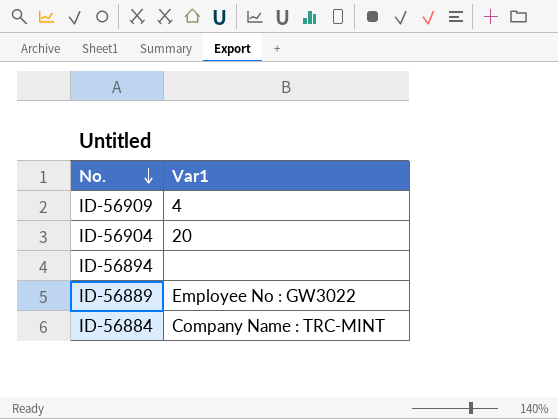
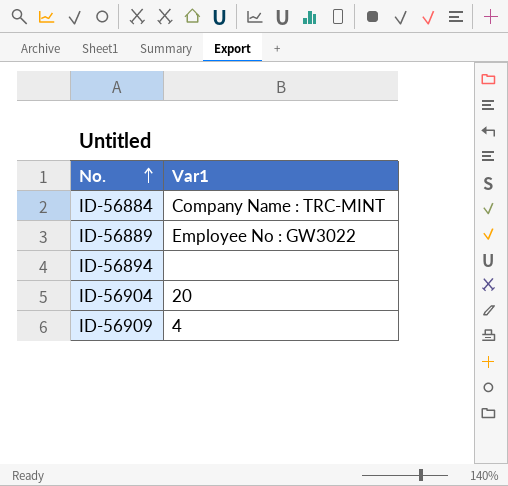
row order: No. descending -> No. ascending

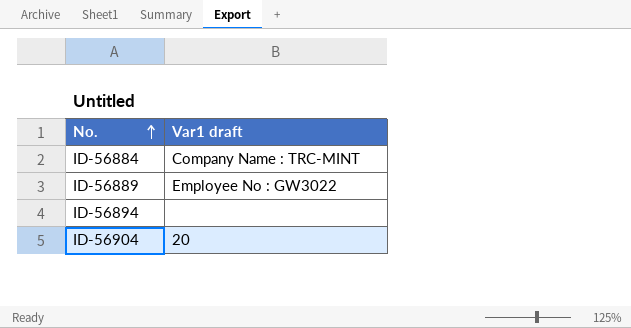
column name: Var1 -> Var1 draft
row ID-56909: 4 -> none

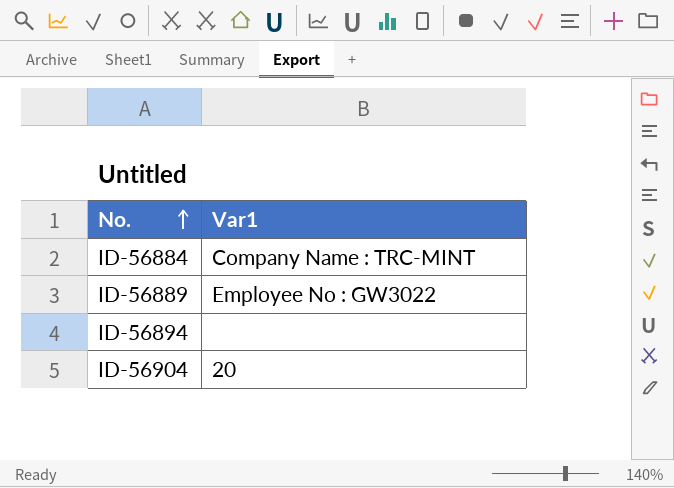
column name: Var1 draft -> Var1

